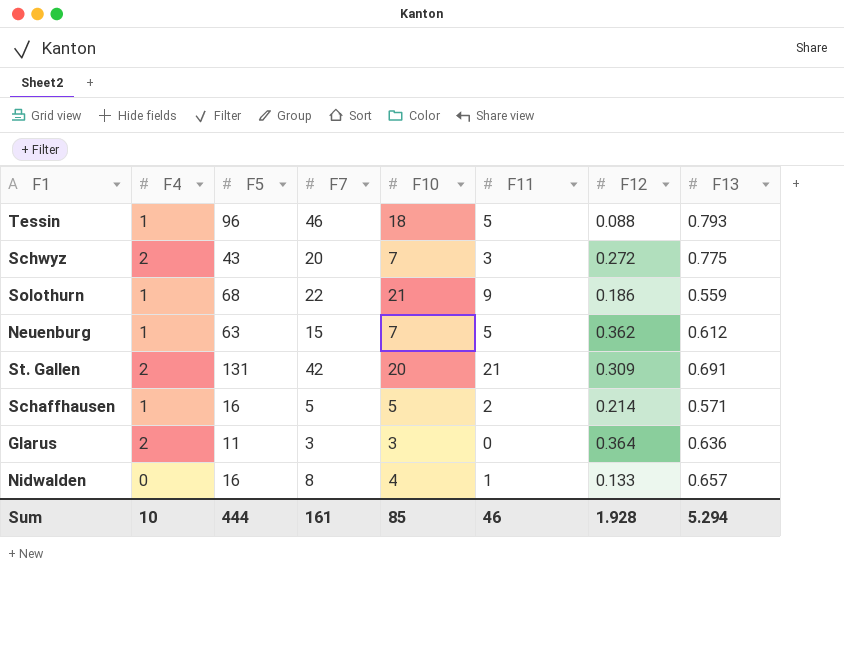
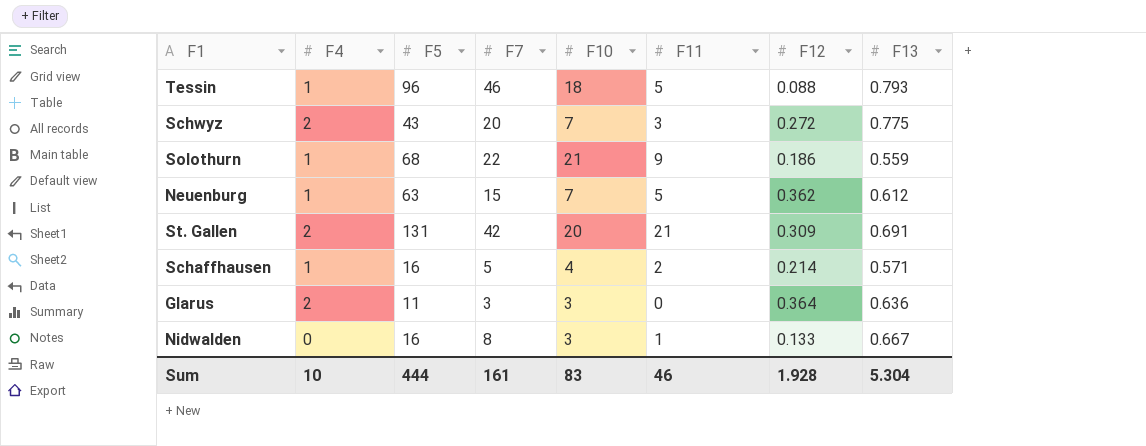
Schaffhausen | F10: 5 -> 4
Nidwalden | F10: 4 -> 3
Nidwalden | F13: 0.657 -> 0.667
Sum | F10: 85 -> 83
Sum | F13: 5.294 -> 5.304

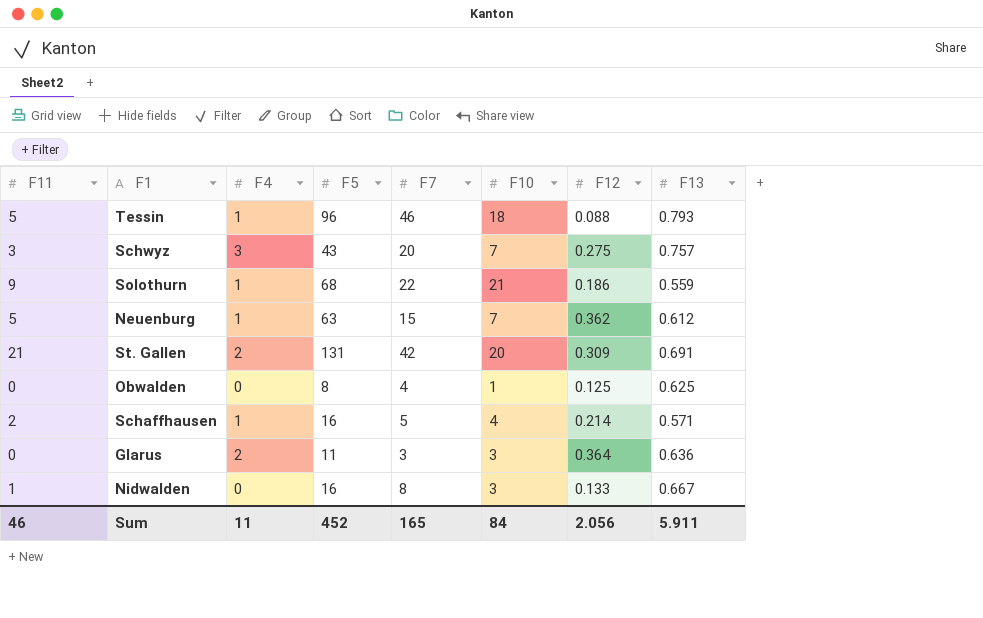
column F11 | position: 6 -> 1
Schwyz | F4: 2 -> 3
Schwyz | F12: 0.272 -> 0.275
Schwyz | F13: 0.775 -> 0.757
row Obwalden: none -> 0 | 0 | 8 | 4 | 1 | 0.125 | 0.625
Sum | F4: 10 -> 11
Sum | F5: 444 -> 452
Sum | F7: 161 -> 165
Sum | F10: 83 -> 84
Sum | F12: 1.928 -> 2.056
Sum | F13: 5.304 -> 5.911

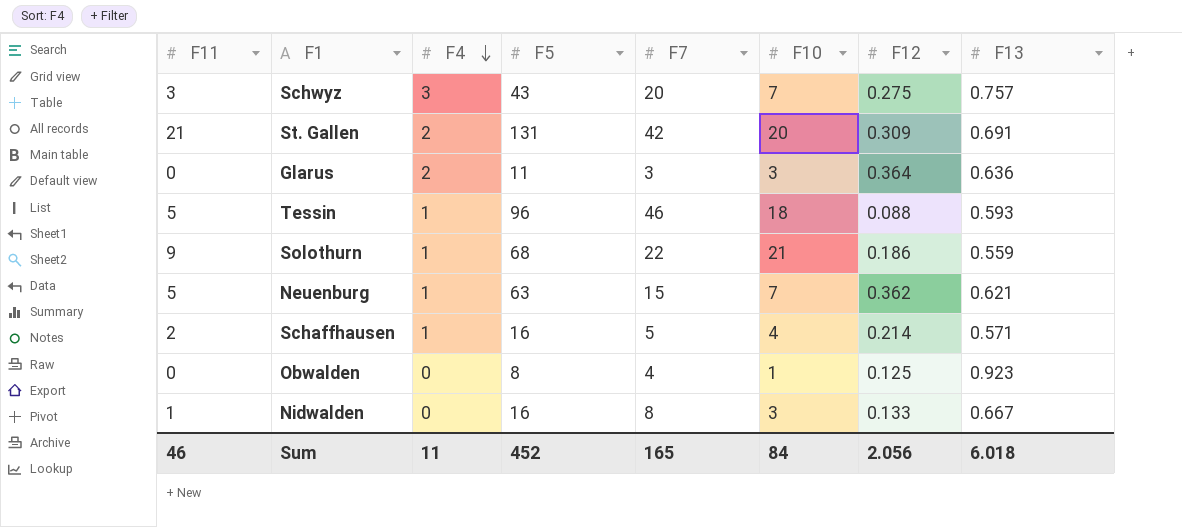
row order: none -> F4 descending
Tessin | F13: 0.793 -> 0.593
Neuenburg | F13: 0.612 -> 0.621
Obwalden | F13: 0.625 -> 0.923
Sum | F13: 5.911 -> 6.018

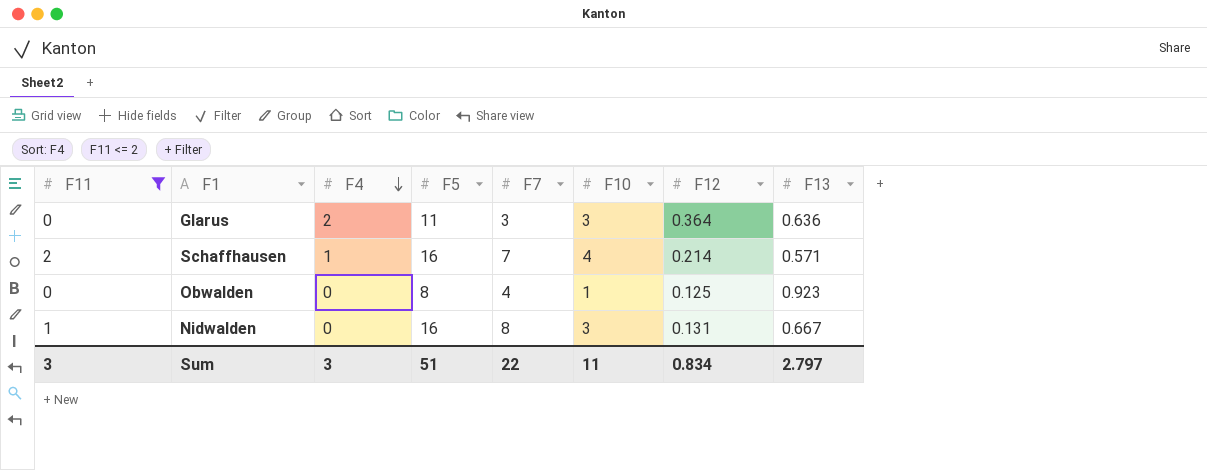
filter: none -> F11 <= 2
Schaffhausen | F7: 5 -> 7
Nidwalden | F12: 0.133 -> 0.131
Sum | F11: 46 -> 3
Sum | F4: 11 -> 3
Sum | F5: 452 -> 51
Sum | F7: 165 -> 22
Sum | F10: 84 -> 11
Sum | F12: 2.056 -> 0.834
Sum | F13: 6.018 -> 2.797

